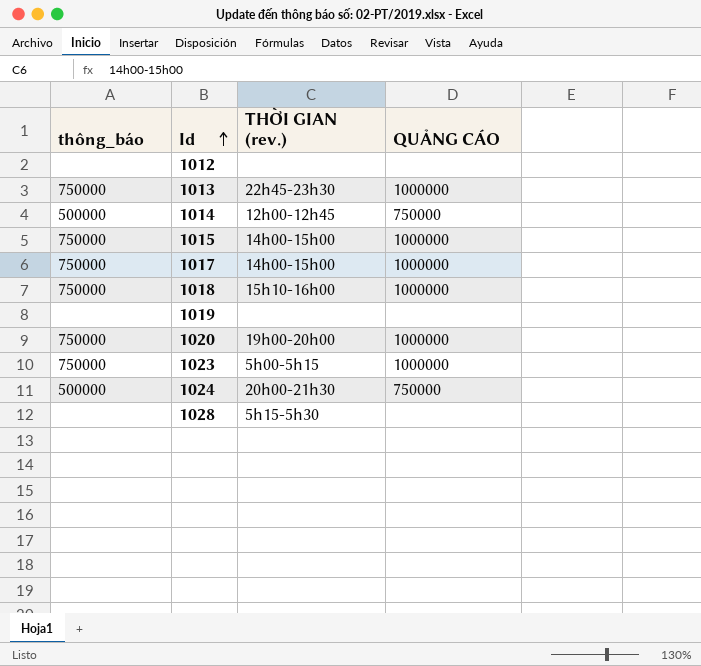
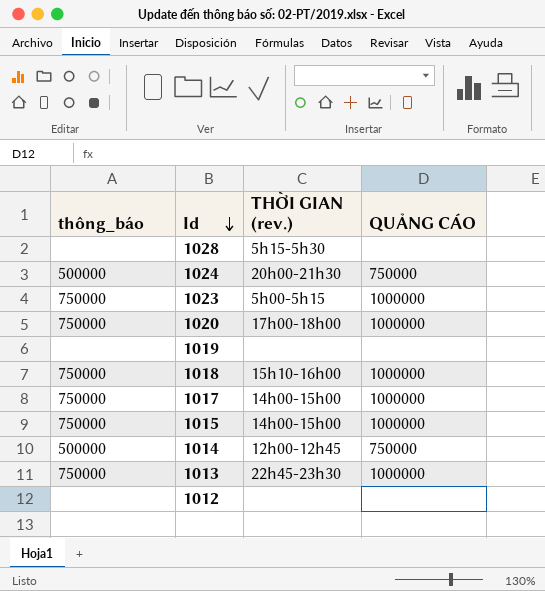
row order: Id ascending -> Id descending
1020 | THỜI GIAN (rev.): 19h00-20h00 -> 17h00-18h00

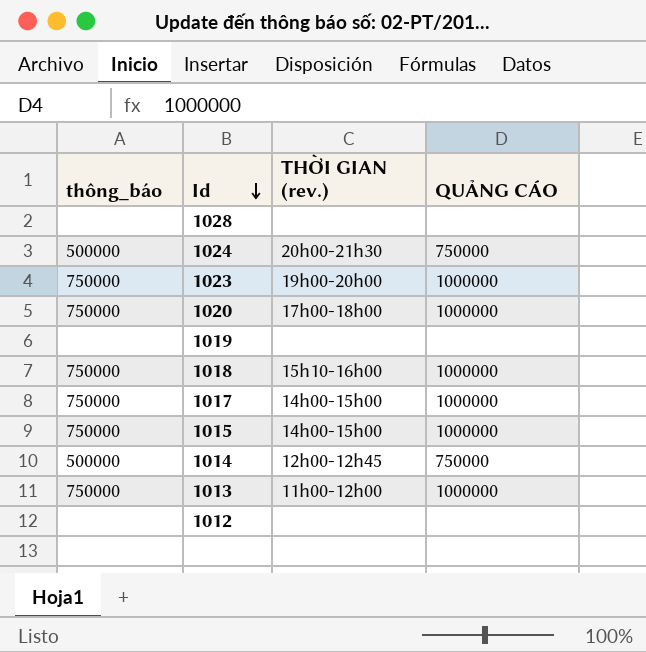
1028 | THỜI GIAN (rev.): 5h15-5h30 -> none
1023 | THỜI GIAN (rev.): 5h00-5h15 -> 19h00-20h00
1013 | THỜI GIAN (rev.): 22h45-23h30 -> 11h00-12h00

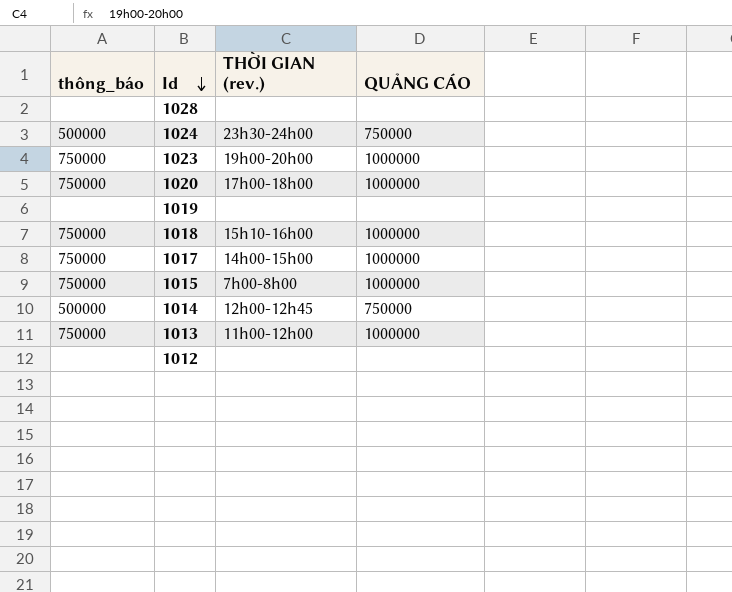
1024 | THỜI GIAN (rev.): 20h00-21h30 -> 23h30-24h00
1015 | THỜI GIAN (rev.): 14h00-15h00 -> 7h00-8h00

